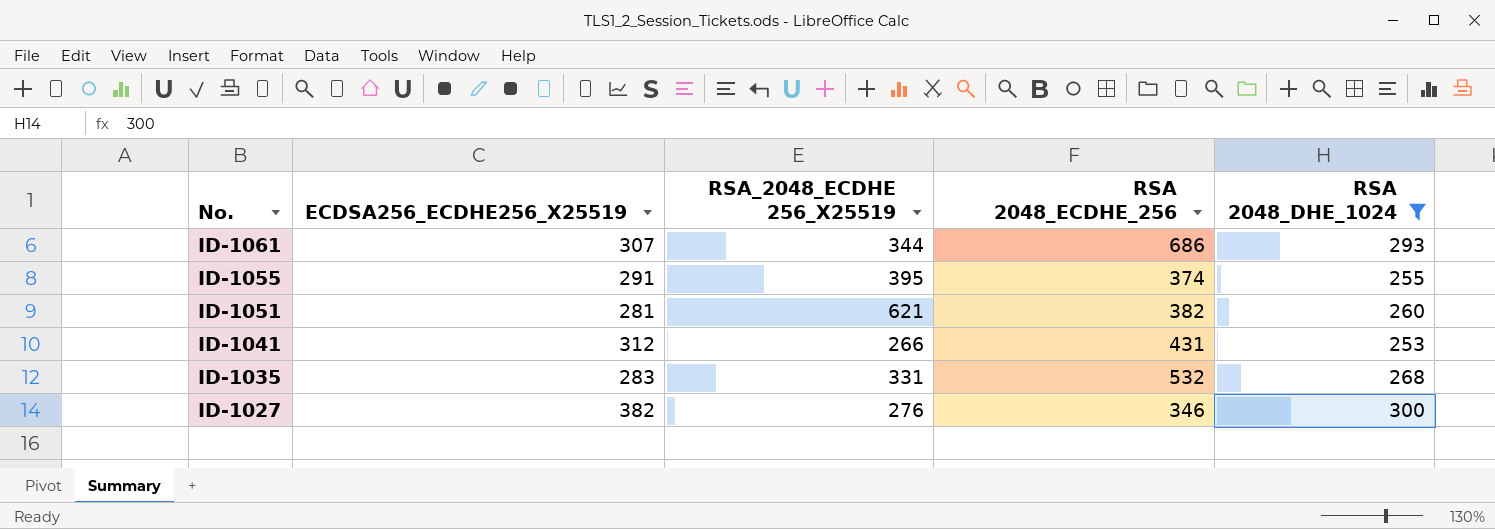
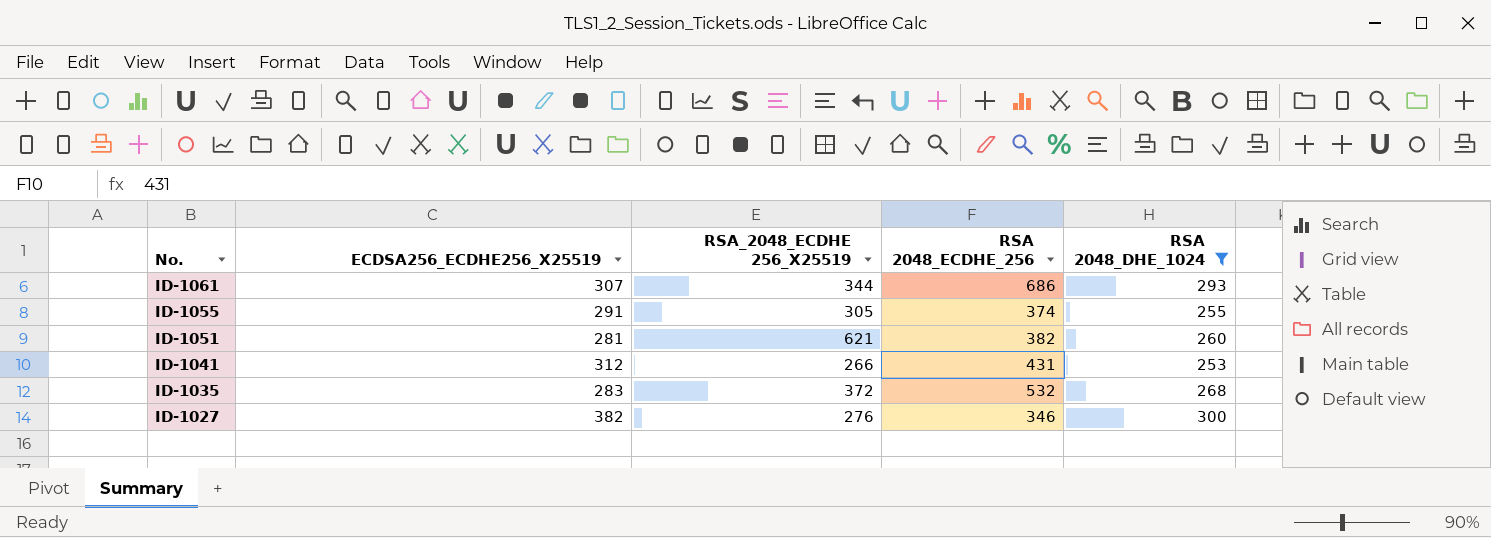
ID-1055 | RSA_2048_ECDHE 256_X25519: 395 -> 305
ID-1035 | RSA_2048_ECDHE 256_X25519: 331 -> 372

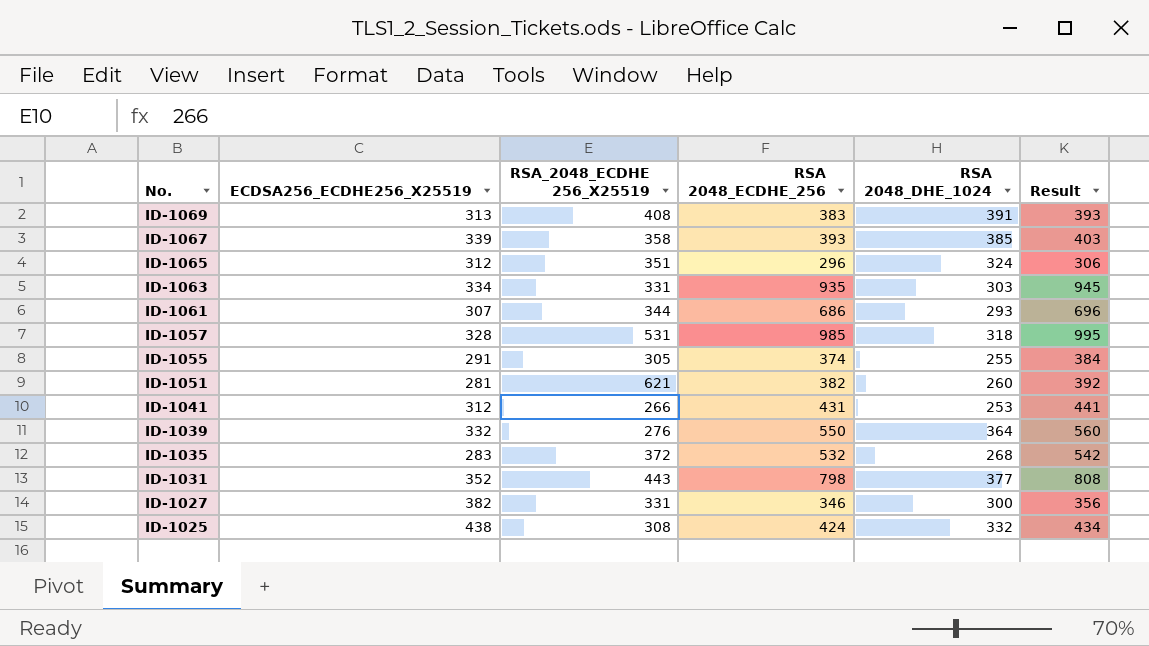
filter: RSA 2048_DHE_1024 <= 300 -> none
column Result | formula: none -> [RSA 2048_ECDHE_256] + 10
ID-1027 | RSA_2048_ECDHE 256_X25519: 276 -> 331

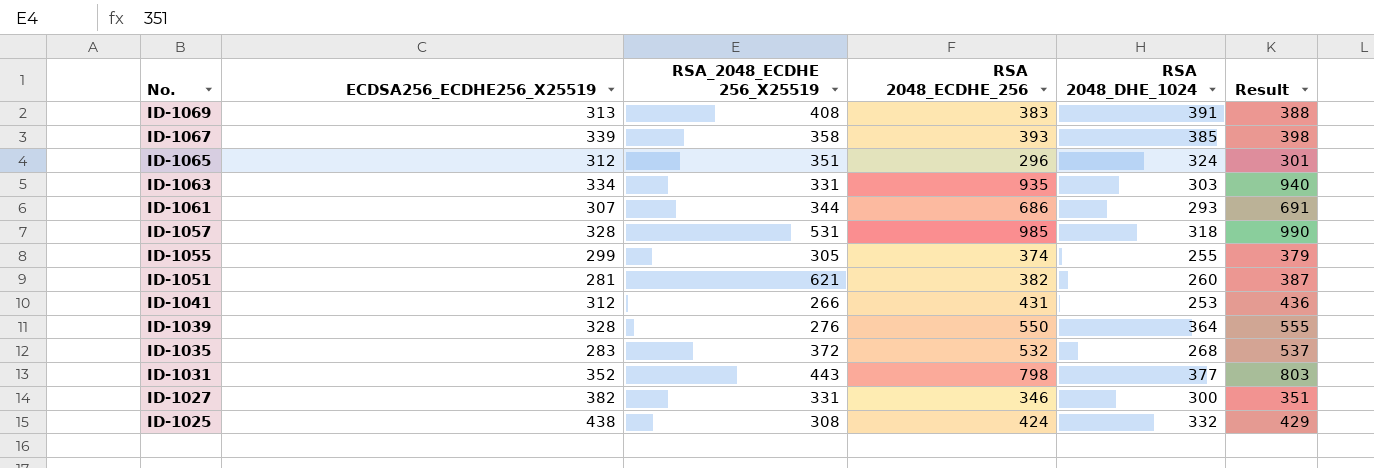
column Result | formula: [RSA 2048_ECDHE_256] + 10 -> [RSA 2048_ECDHE_256] + 5
ID-1055 | ECDSA256_ECDHE256_X25519: 291 -> 299
ID-1039 | ECDSA256_ECDHE256_X25519: 332 -> 328

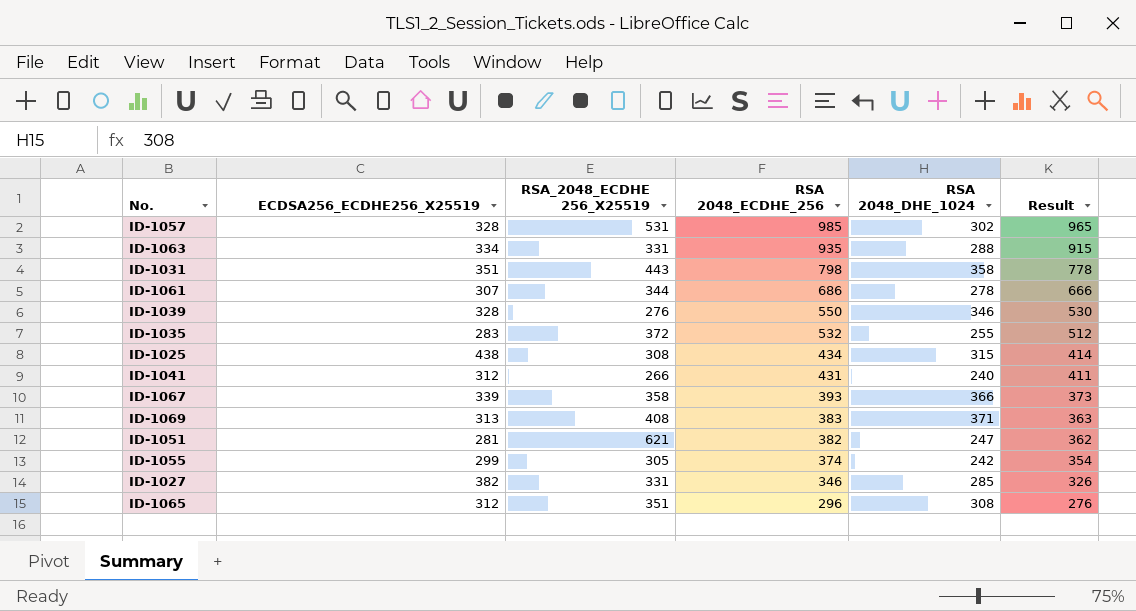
row order: No. descending -> RSA 2048_ECDHE_256 descending
column Result | formula: [RSA 2048_ECDHE_256] + 5 -> [RSA 2048_ECDHE_256] - 20
ID-1057 | RSA 2048_DHE_1024: 318 -> 302
ID-1063 | RSA 2048_DHE_1024: 303 -> 288
ID-1031 | ECDSA256_ECDHE256_X25519: 352 -> 351
ID-1031 | RSA 2048_DHE_1024: 377 -> 358
ID-1061 | RSA 2048_DHE_1024: 293 -> 278
ID-1039 | RSA 2048_DHE_1024: 364 -> 346
ID-1035 | RSA 2048_DHE_1024: 268 -> 255
ID-1025 | RSA 2048_ECDHE_256: 424 -> 434
ID-1025 | RSA 2048_DHE_1024: 332 -> 315
ID-1041 | RSA 2048_DHE_1024: 253 -> 240
ID-1067 | RSA 2048_DHE_1024: 385 -> 366
ID-1069 | RSA 2048_DHE_1024: 391 -> 371
ID-1051 | RSA 2048_DHE_1024: 260 -> 247
ID-1055 | RSA 2048_DHE_1024: 255 -> 242
ID-1027 | RSA 2048_DHE_1024: 300 -> 285
ID-1065 | RSA 2048_DHE_1024: 324 -> 308

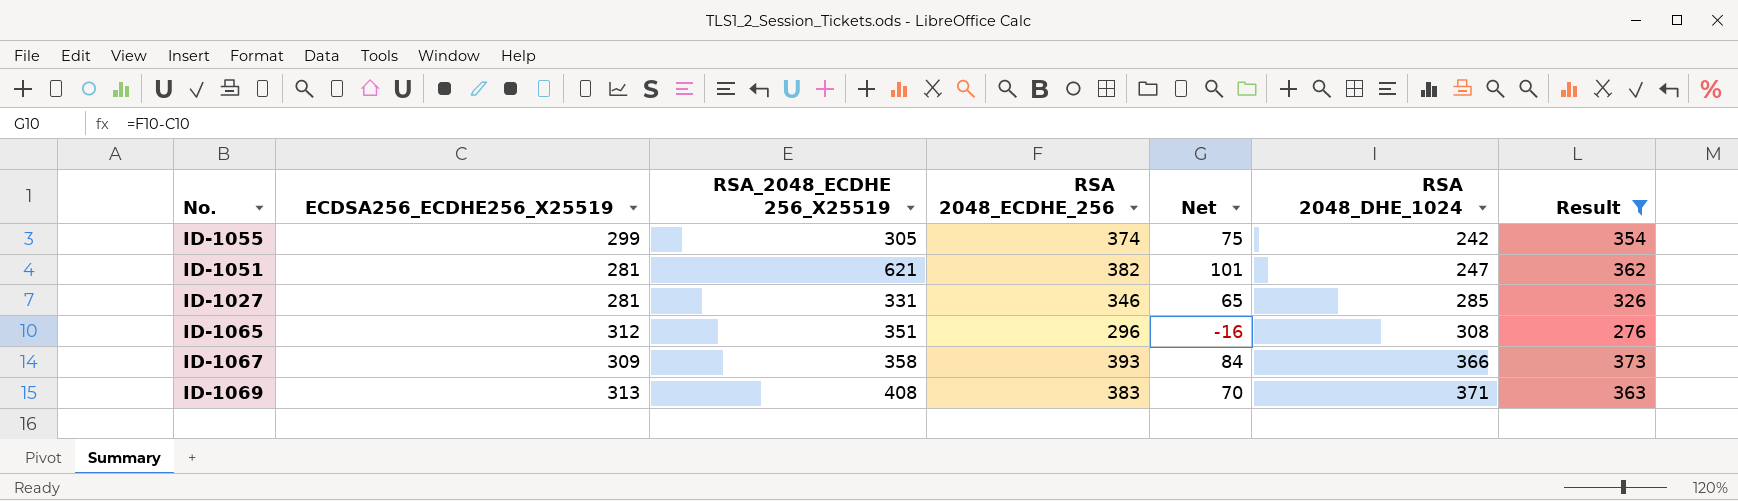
filter: none -> Result <= 373
row order: RSA 2048_ECDHE_256 descending -> RSA 2048_DHE_1024 ascending
column Net | formula: none -> [RSA 2048_ECDHE_256] - [ECDSA256_ECDHE256_X25519]
ID-1027 | ECDSA256_ECDHE256_X25519: 382 -> 281
ID-1067 | ECDSA256_ECDHE256_X25519: 339 -> 309

